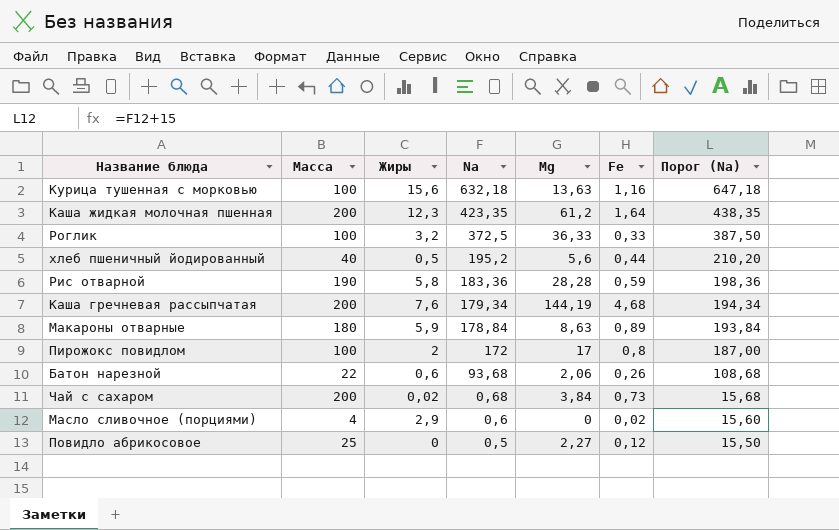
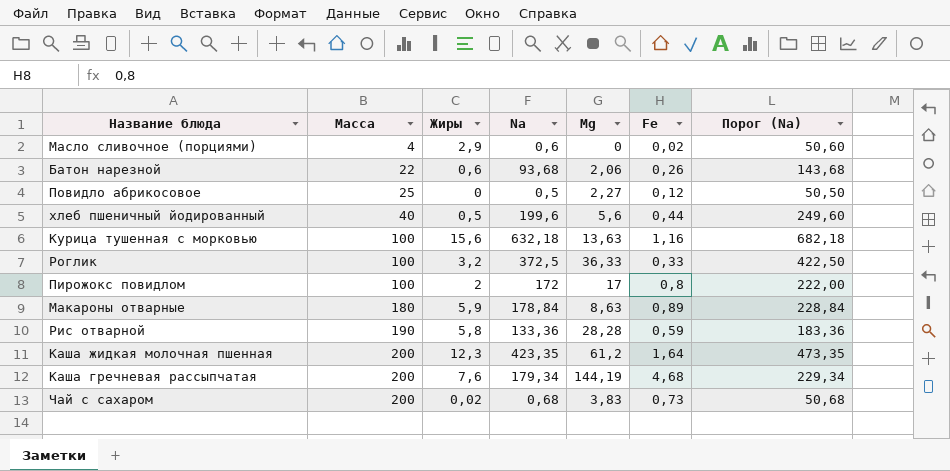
row order: Na descending -> Масса ascending
column Порог (Na) | formula: [Na] + 15 -> [Na] + 50
хлеб пшеничный йодированный | Na: 195,2 -> 199,6
Рис отварной | Na: 183,36 -> 133,36
Чай с сахаром | Mg: 3,84 -> 3,83

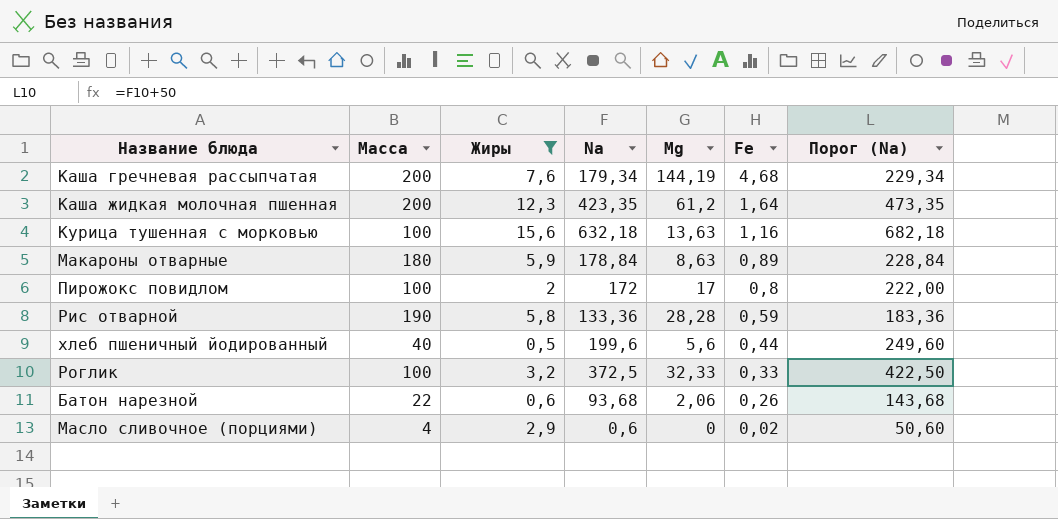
filter: none -> Жиры >= 0,5
row order: Масса ascending -> Fe descending
Роглик | Mg: 36,33 -> 32,33

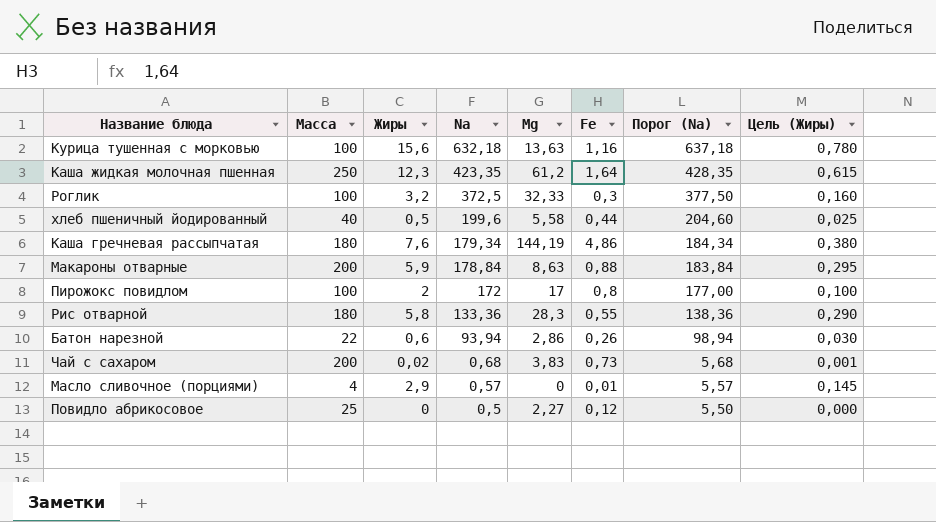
filter: Жиры >= 0,5 -> none
row order: Fe descending -> Na descending
column Порог (Na) | formula: [Na] + 50 -> [Na] + 5
column Цель (Жиры) | formula: none -> [Жиры] * 0,05
Каша жидкая молочная пшенная | Масса: 200 -> 250
Роглик | Fe: 0,33 -> 0,3
хлеб пшеничный йодированный | Mg: 5,6 -> 5,58
Каша гречневая рассыпчатая | Масса: 200 -> 180
Каша гречневая рассыпчатая | Fe: 4,68 -> 4,86
Макароны отварные | Масса: 180 -> 200
Макароны отварные | Fe: 0,89 -> 0,88
Рис отварной | Масса: 190 -> 180
Рис отварной | Mg: 28,28 -> 28,3
Рис отварной | Fe: 0,59 -> 0,55
Батон нарезной | Na: 93,68 -> 93,94
Батон нарезной | Mg: 2,06 -> 2,86
Масло сливочное (порциями) | Na: 0,6 -> 0,57
Масло сливочное (порциями) | Fe: 0,02 -> 0,01

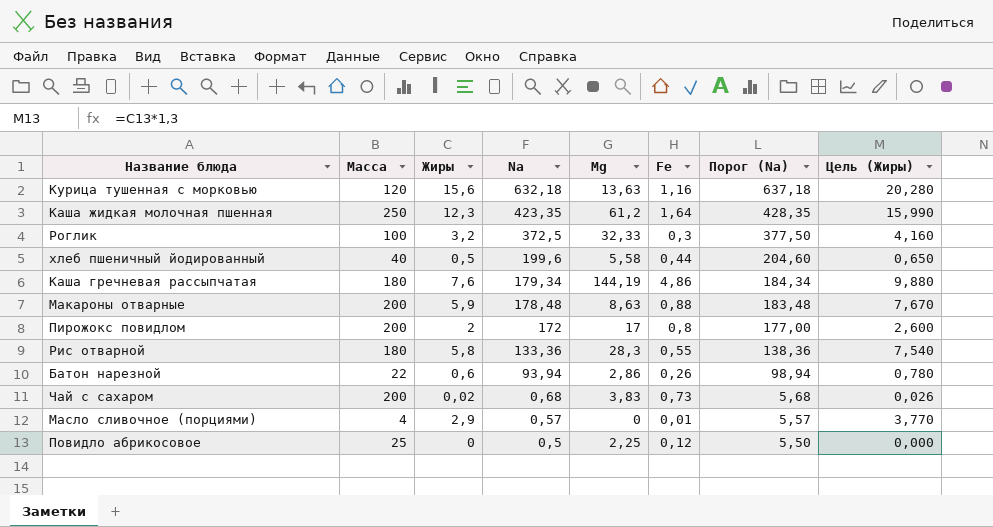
column Цель (Жиры) | formula: [Жиры] * 0,05 -> [Жиры] * 1,3
Курица тушенная с морковью | Масса: 100 -> 120
Макароны отварные | Na: 178,84 -> 178,48
Макароны отварные | Порог (Na): 183,84 -> 183,48
Пирожокс повидлом | Масса: 100 -> 200
Повидло абрикосовое | Mg: 2,27 -> 2,25

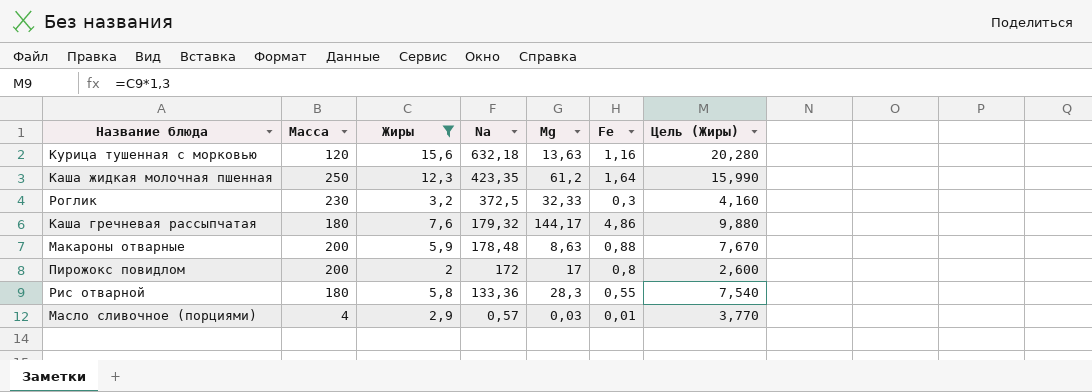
filter: none -> Жиры >= 2
column Порог (Na) | formula: [Na] + 5 -> none
Роглик | Масса: 100 -> 230
Каша гречневая рассыпчатая | Na: 179,34 -> 179,32
Каша гречневая рассыпчатая | Mg: 144,19 -> 144,17
Масло сливочное (порциями) | Mg: 0 -> 0,03

